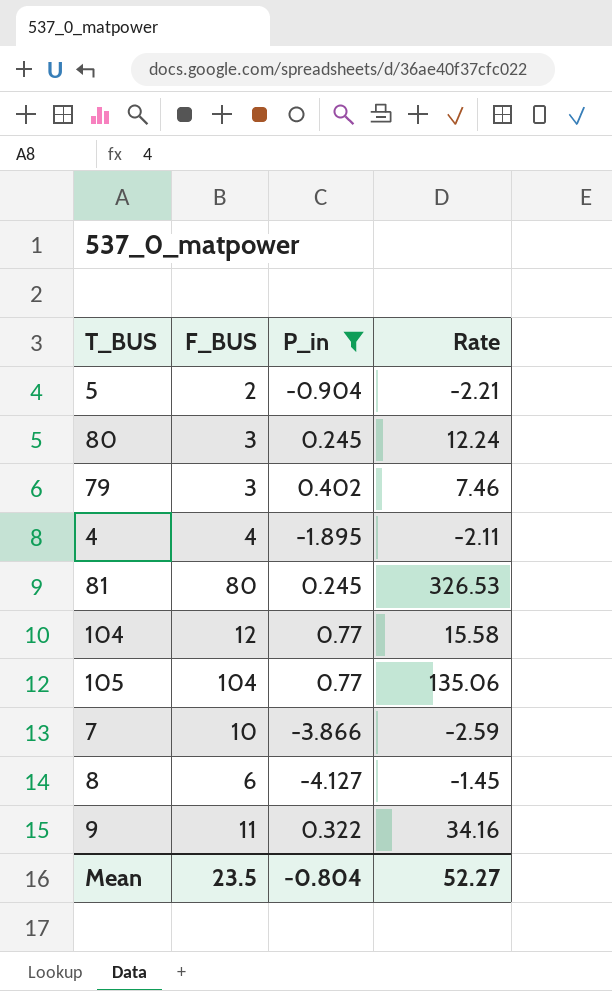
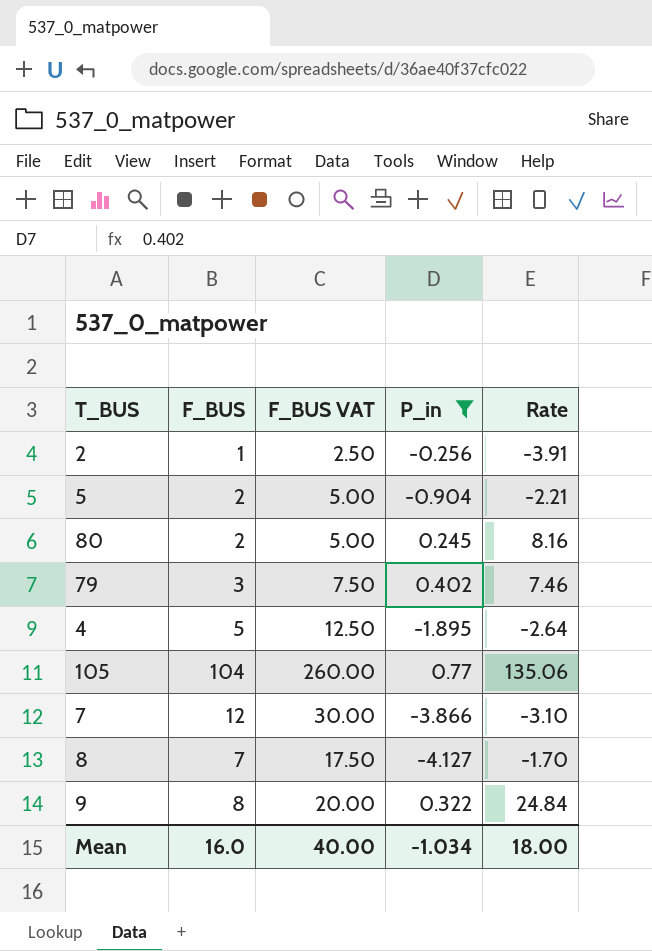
column F_BUS VAT | formula: none -> [F_BUS] * 2.5
row 81: 80 | 0.245 | 326.53 -> none
row 104: 12 | 0.77 | 15.58 -> none
row 2: none -> 1 | 2.50 | -0.256 | -3.91
80 | F_BUS: 3 -> 2
80 | Rate: 12.24 -> 8.16
4 | F_BUS: 4 -> 5
4 | Rate: -2.11 -> -2.64
7 | F_BUS: 10 -> 12
7 | Rate: -2.59 -> -3.10
8 | F_BUS: 6 -> 7
8 | Rate: -1.45 -> -1.70
9 | F_BUS: 11 -> 8
9 | Rate: 34.16 -> 24.84
Mean | F_BUS: 23.5 -> 16.0
Mean | P_in: -0.804 -> -1.034
Mean | Rate: 52.27 -> 18.00

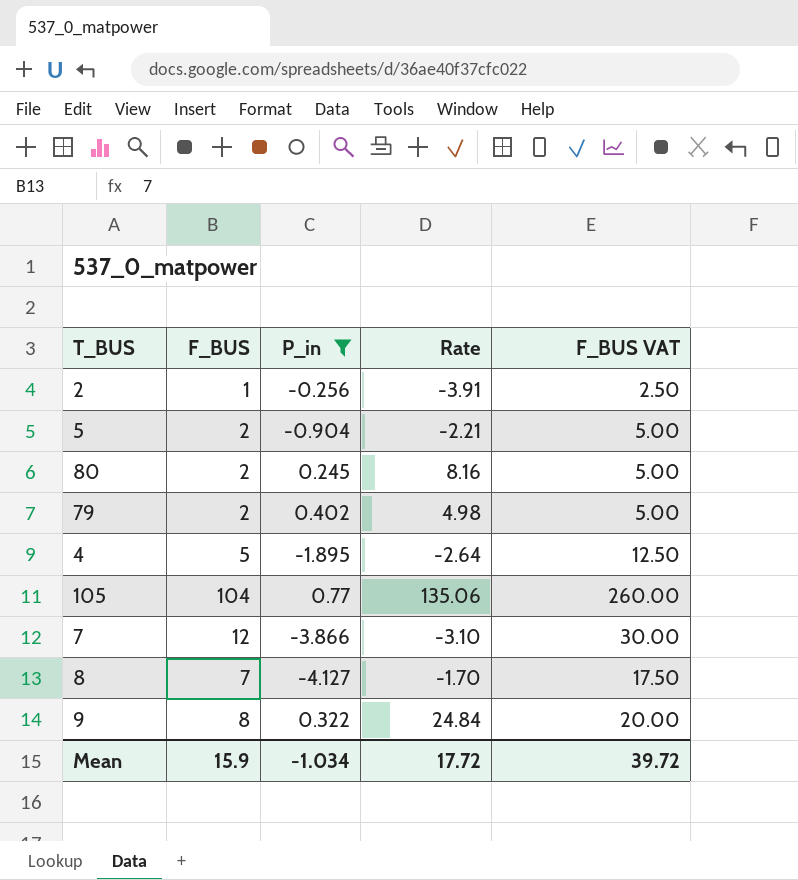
column F_BUS VAT | position: 3 -> 5
79 | F_BUS: 3 -> 2
79 | Rate: 7.46 -> 4.98
79 | F_BUS VAT: 7.50 -> 5.00
Mean | F_BUS: 16.0 -> 15.9
Mean | Rate: 18.00 -> 17.72
Mean | F_BUS VAT: 40.00 -> 39.72

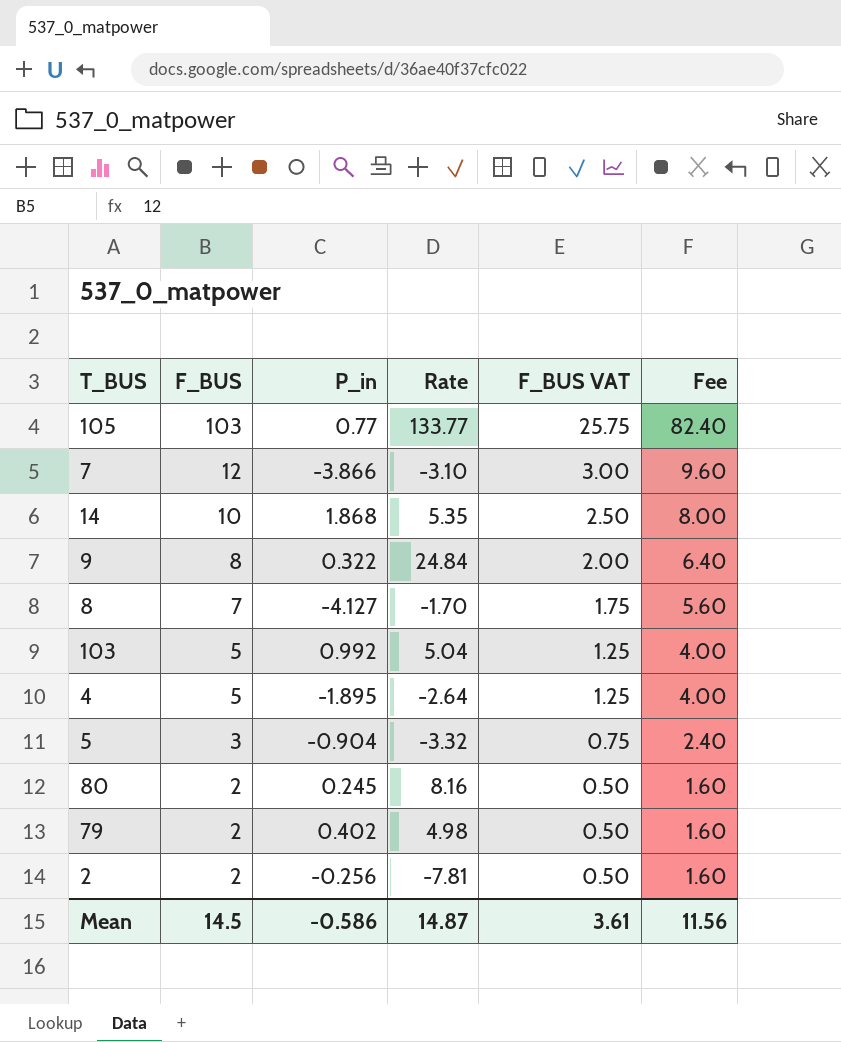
filter: P_in <= 0.77 -> none
row order: none -> F_BUS descending
column F_BUS VAT | formula: [F_BUS] * 2.5 -> [F_BUS] * 0.25
column Fee | formula: none -> [F_BUS] * 0.8
105 | F_BUS: 104 -> 103
105 | Rate: 135.06 -> 133.77
5 | F_BUS: 2 -> 3
5 | Rate: -2.21 -> -3.32
2 | F_BUS: 1 -> 2
2 | Rate: -3.91 -> -7.81
Mean | F_BUS: 15.9 -> 14.5
Mean | P_in: -1.034 -> -0.586
Mean | Rate: 17.72 -> 14.87
Mean | F_BUS VAT: 39.72 -> 3.61

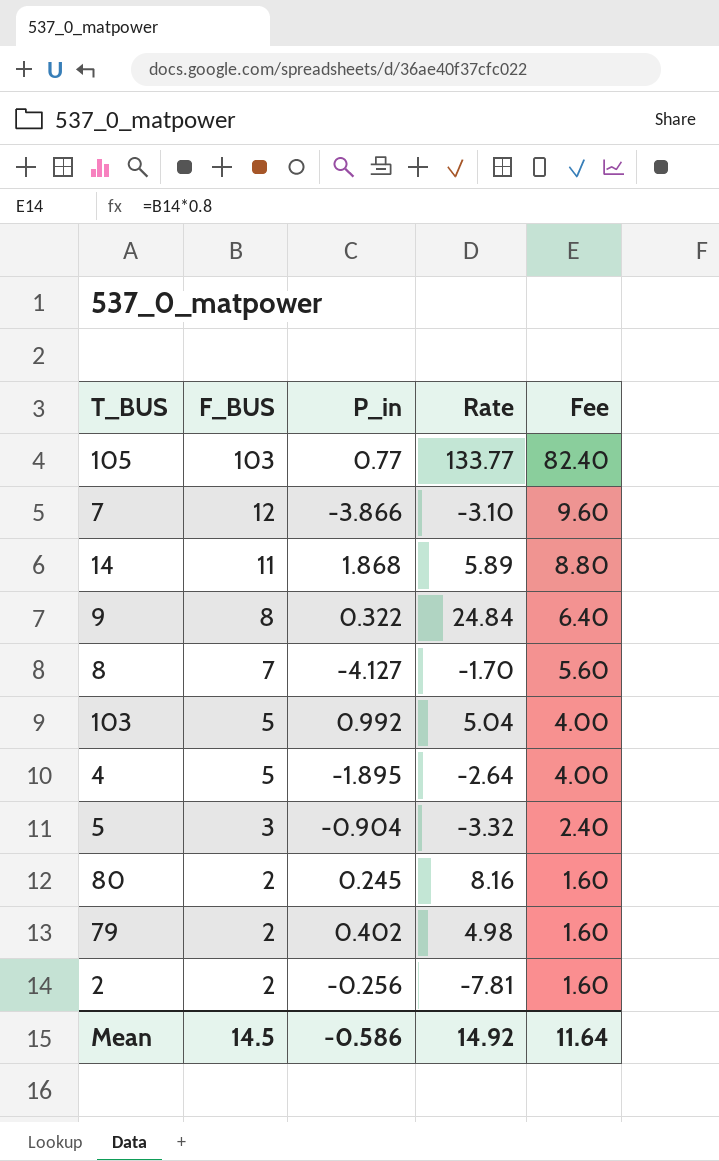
column F_BUS VAT | formula: [F_BUS] * 0.25 -> none
14 | F_BUS: 10 -> 11
14 | Rate: 5.35 -> 5.89
14 | Fee: 8.00 -> 8.80
Mean | Rate: 14.87 -> 14.92
Mean | Fee: 11.56 -> 11.64

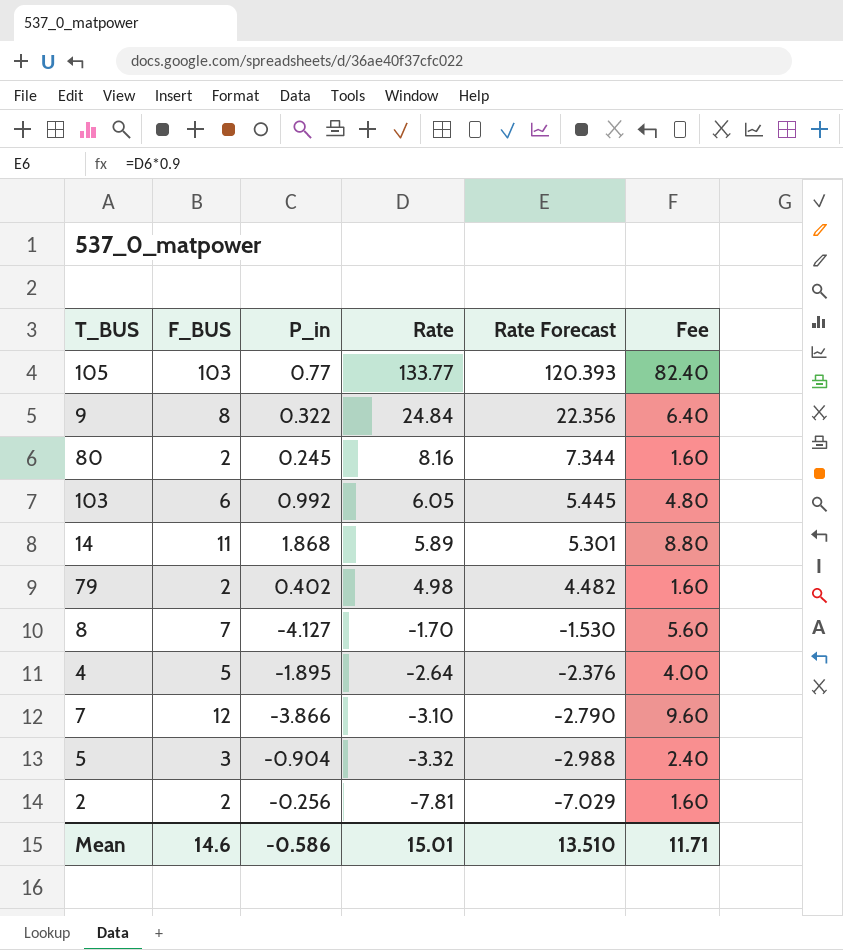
row order: F_BUS descending -> Rate descending
column Rate Forecast | formula: none -> [Rate] * 0.9
103 | F_BUS: 5 -> 6
103 | Rate: 5.04 -> 6.05
103 | Fee: 4.00 -> 4.80
Mean | F_BUS: 14.5 -> 14.6
Mean | Rate: 14.92 -> 15.01
Mean | Fee: 11.64 -> 11.71

